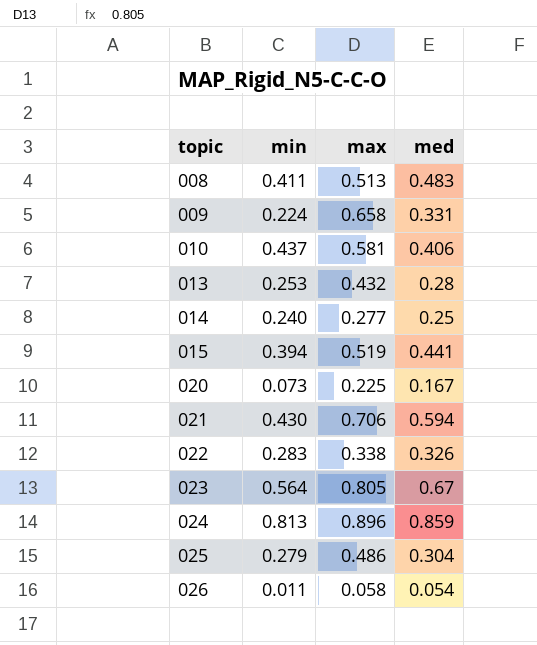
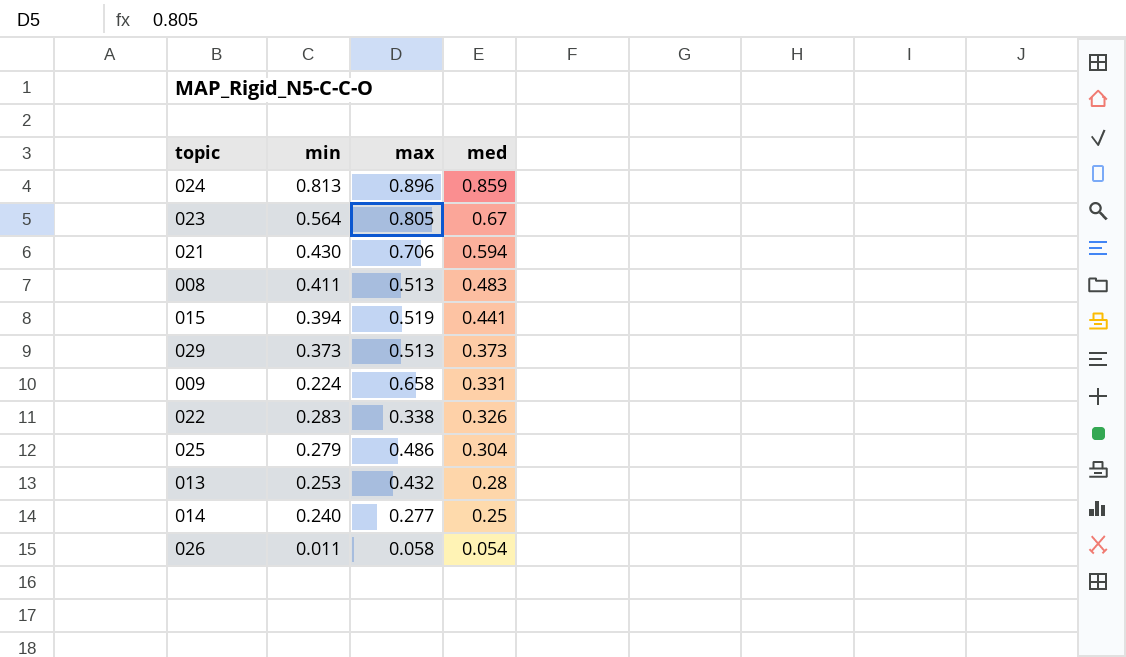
row order: topic ascending -> med descending
row 010: 0.437 | 0.581 | 0.406 -> none
row 020: 0.073 | 0.225 | 0.167 -> none
row 029: none -> 0.373 | 0.513 | 0.373

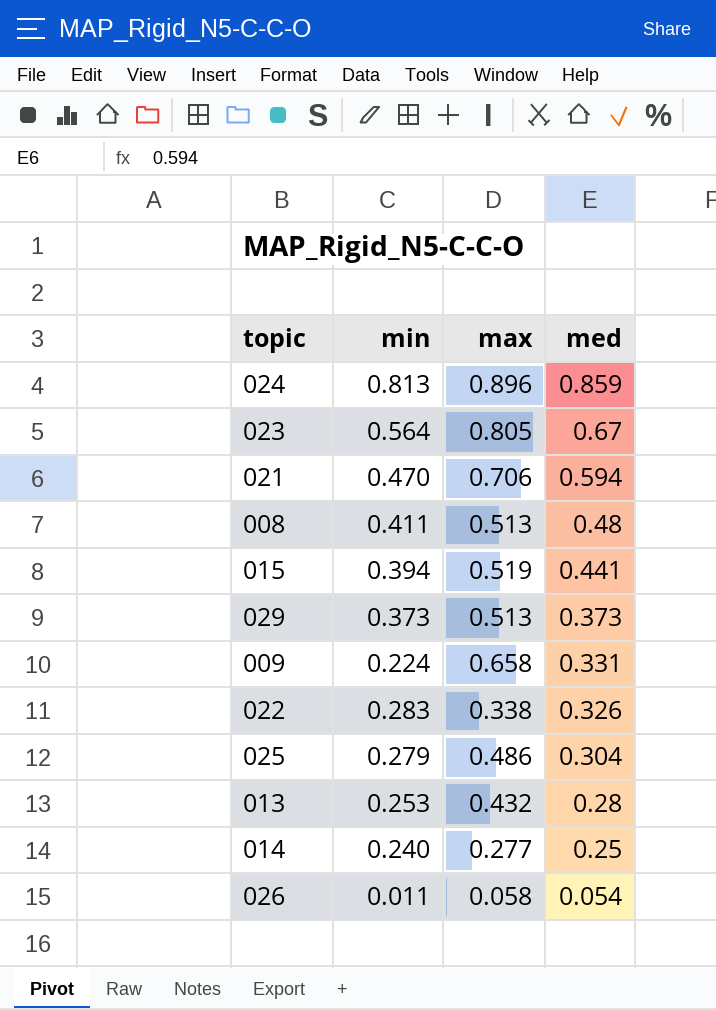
021 | min: 0.430 -> 0.470
008 | med: 0.483 -> 0.48

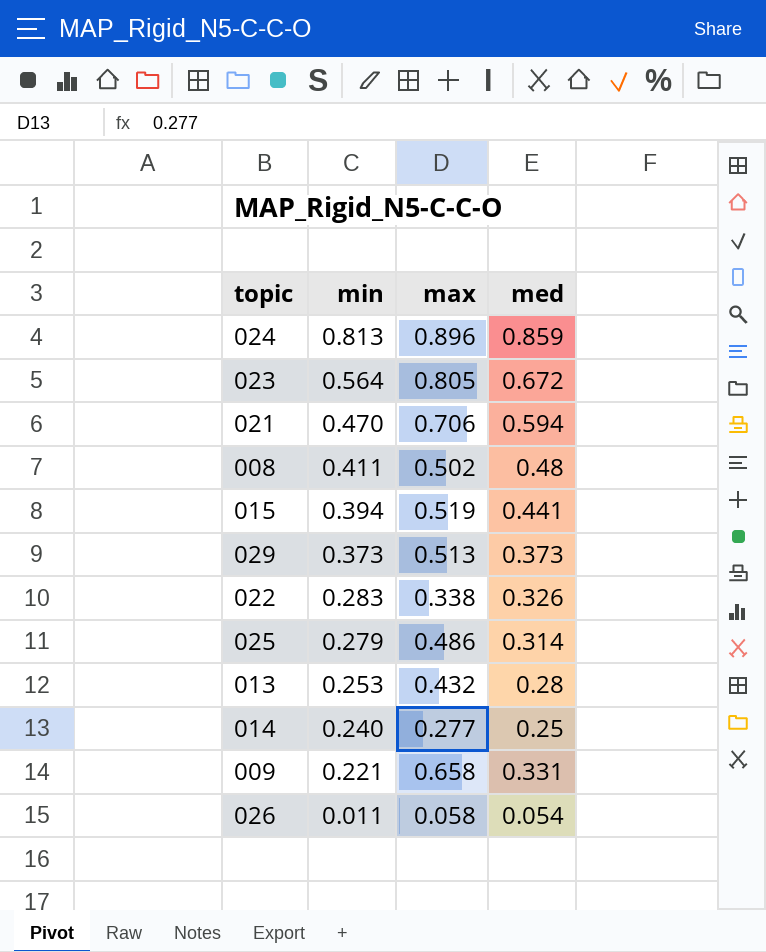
row order: med descending -> min descending
023 | med: 0.67 -> 0.672
008 | max: 0.513 -> 0.502
025 | med: 0.304 -> 0.314
009 | min: 0.224 -> 0.221

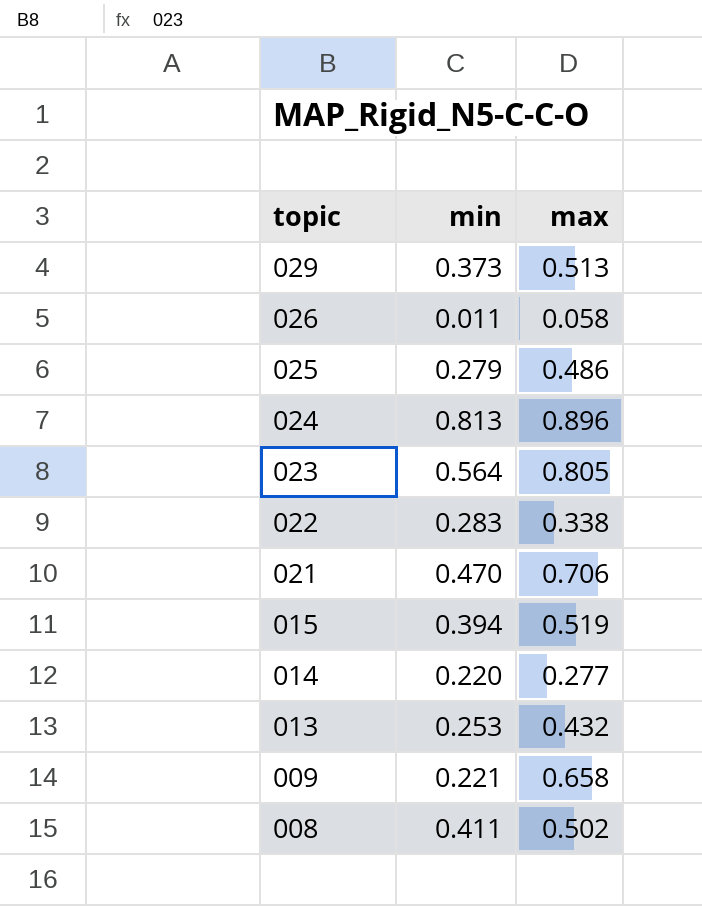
row order: min descending -> topic descending
column med | position: 4 -> none
014 | min: 0.240 -> 0.220

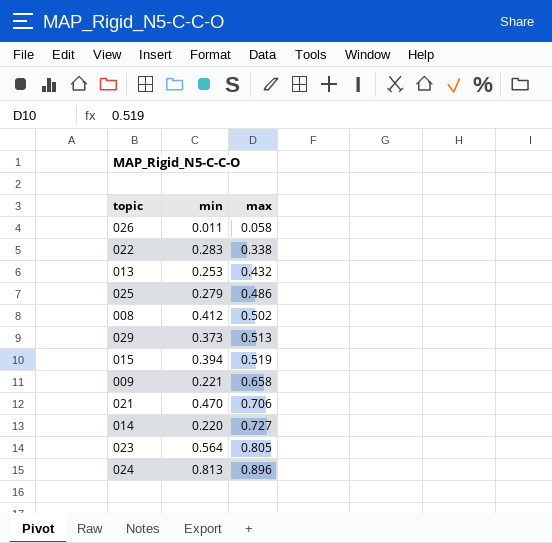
row order: topic descending -> max ascending
008 | min: 0.411 -> 0.412
014 | max: 0.277 -> 0.727

